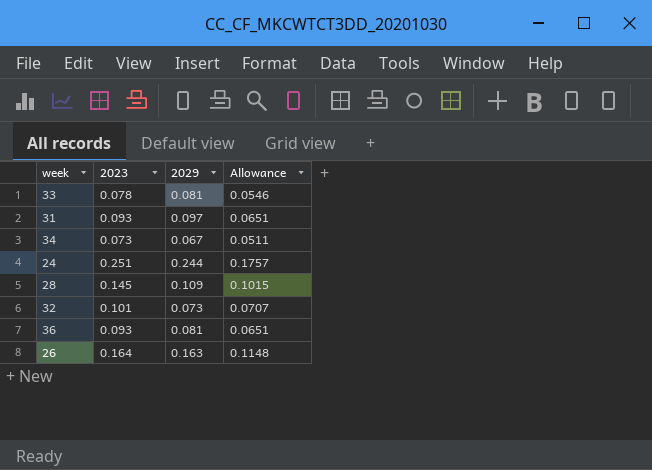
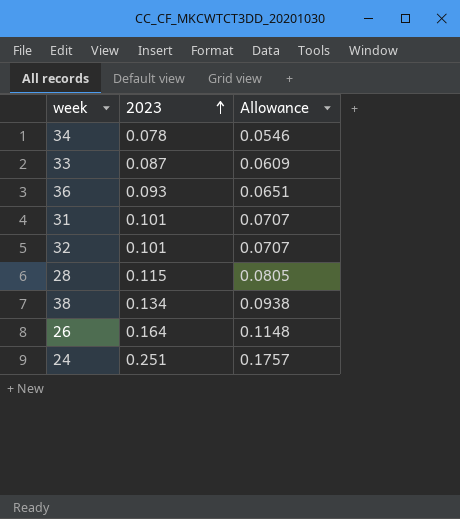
row order: none -> 2023 ascending
column 2029 | position: 3 -> none
34 | 2023: 0.073 -> 0.078
34 | Allowance: 0.0511 -> 0.0546
33 | 2023: 0.078 -> 0.087
33 | Allowance: 0.0546 -> 0.0609
31 | 2023: 0.093 -> 0.101
31 | Allowance: 0.0651 -> 0.0707
28 | 2023: 0.145 -> 0.115
28 | Allowance: 0.1015 -> 0.0805
row 38: none -> 0.134 | 0.0938

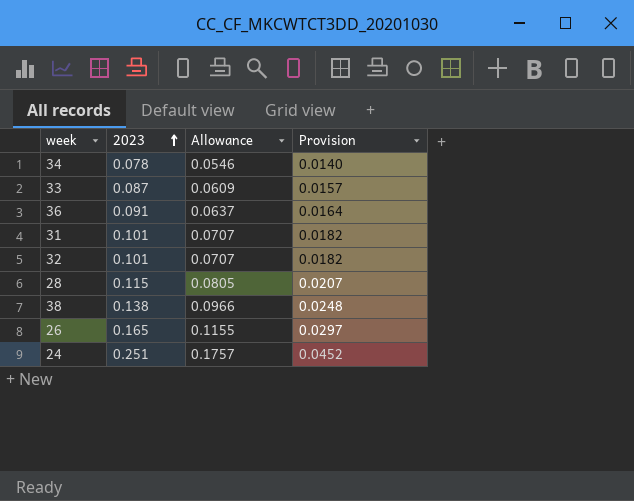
column Provision | formula: none -> [2023] * 0.18
36 | 2023: 0.093 -> 0.091
36 | Allowance: 0.0651 -> 0.0637
38 | 2023: 0.134 -> 0.138
38 | Allowance: 0.0938 -> 0.0966
26 | 2023: 0.164 -> 0.165
26 | Allowance: 0.1148 -> 0.1155

